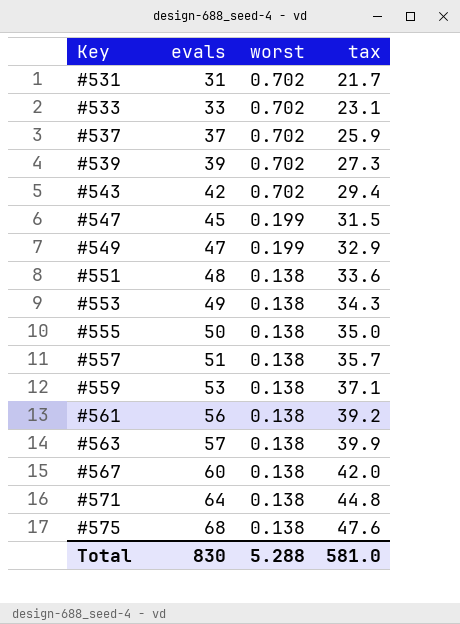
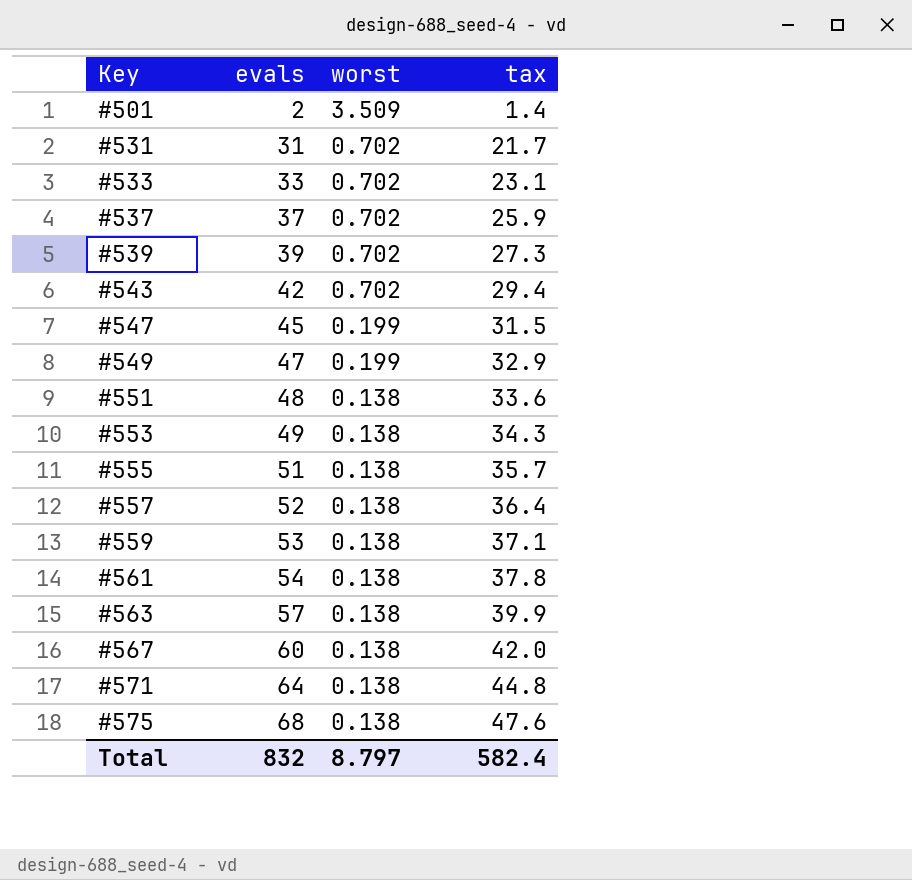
row #501: none -> 2 | 3.509 | 1.4
#555 | evals: 50 -> 51
#555 | tax: 35.0 -> 35.7
#557 | evals: 51 -> 52
#557 | tax: 35.7 -> 36.4
#561 | evals: 56 -> 54
#561 | tax: 39.2 -> 37.8
Total | evals: 830 -> 832
Total | worst: 5.288 -> 8.797
Total | tax: 581.0 -> 582.4

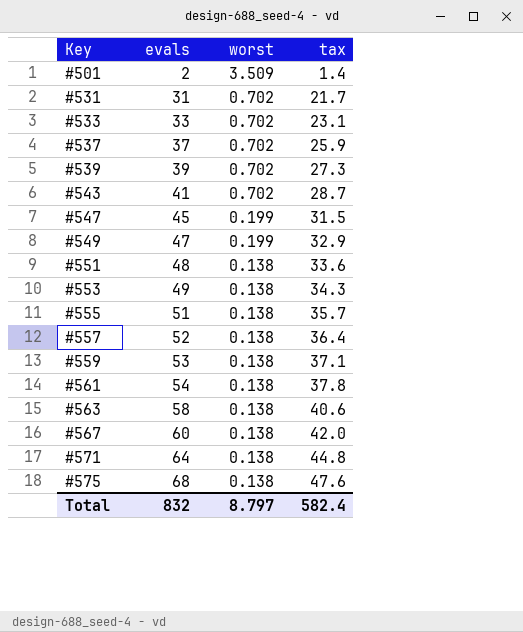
#543 | evals: 42 -> 41
#543 | tax: 29.4 -> 28.7
#563 | evals: 57 -> 58
#563 | tax: 39.9 -> 40.6

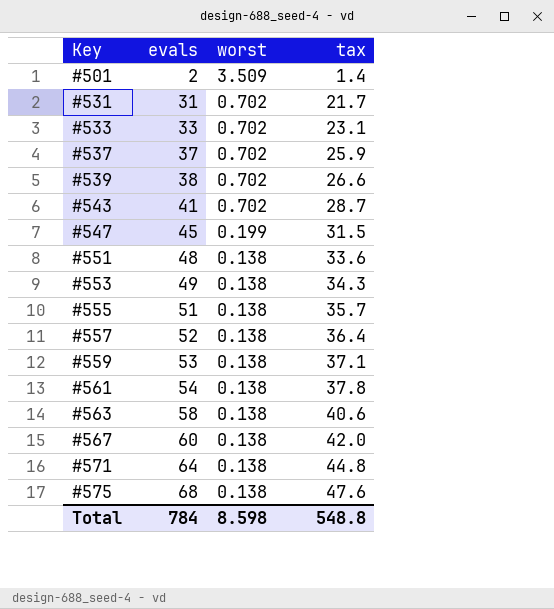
row #549: 47 | 0.199 | 32.9 -> none
#539 | evals: 39 -> 38
#539 | tax: 27.3 -> 26.6
Total | evals: 832 -> 784
Total | worst: 8.797 -> 8.598
Total | tax: 582.4 -> 548.8

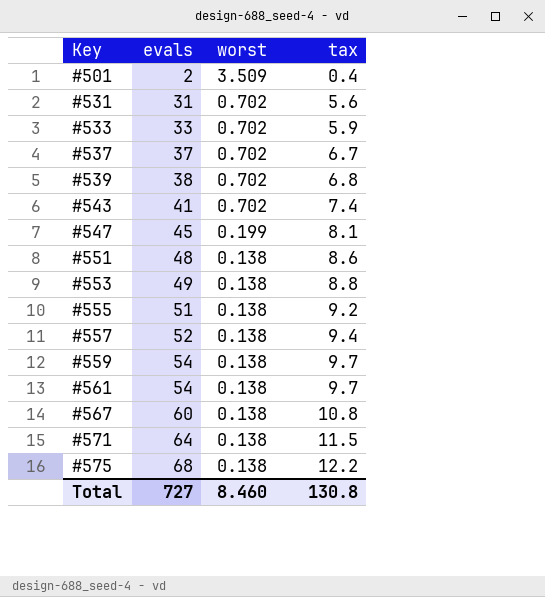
column tax | formula: [evals] * 0.7 -> [evals] * 0.18
row #563: 58 | 0.138 | 40.6 -> none
#559 | evals: 53 -> 54
Total | evals: 784 -> 727
Total | worst: 8.598 -> 8.460
Total | tax: 548.8 -> 130.8

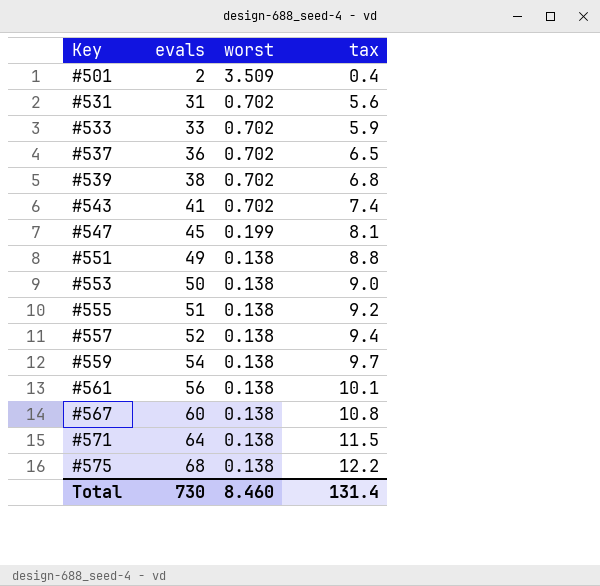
#537 | evals: 37 -> 36
#537 | tax: 6.7 -> 6.5
#551 | evals: 48 -> 49
#551 | tax: 8.6 -> 8.8
#553 | evals: 49 -> 50
#553 | tax: 8.8 -> 9.0
#561 | evals: 54 -> 56
#561 | tax: 9.7 -> 10.1
Total | evals: 727 -> 730
Total | tax: 130.8 -> 131.4

